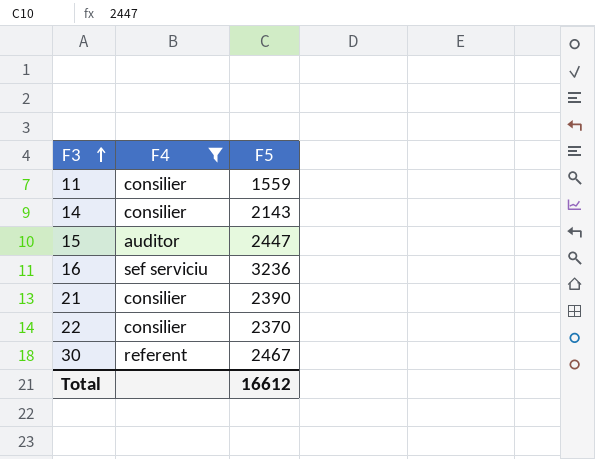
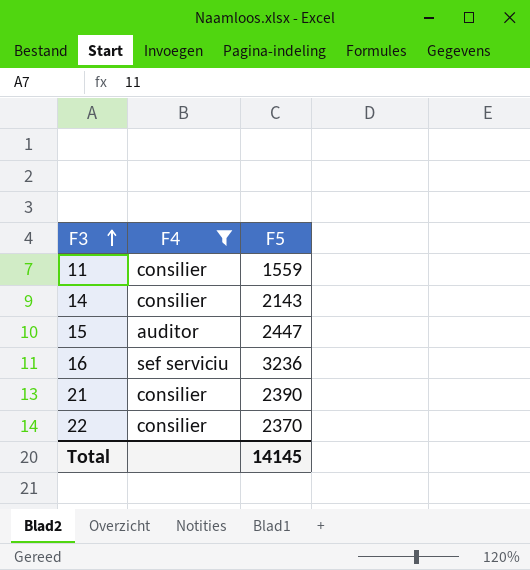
row 30: referent | 2467 -> none
Total | F5: 16612 -> 14145

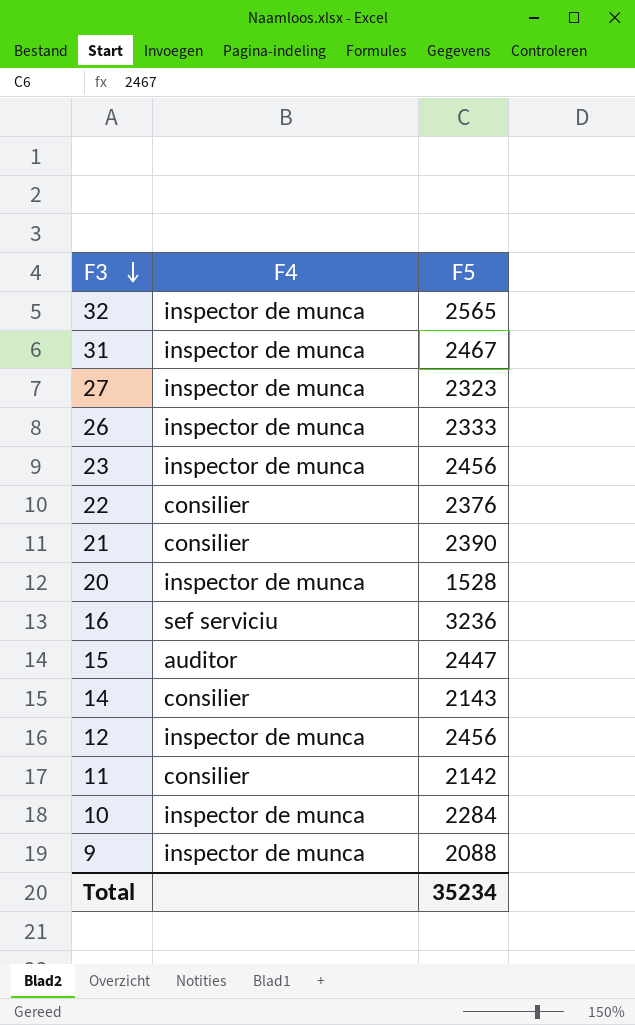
filter: F4 != inspector de munca -> none
row order: F3 ascending -> F3 descending
22 | F5: 2370 -> 2376
11 | F5: 1559 -> 2142
Total | F5: 14145 -> 35234

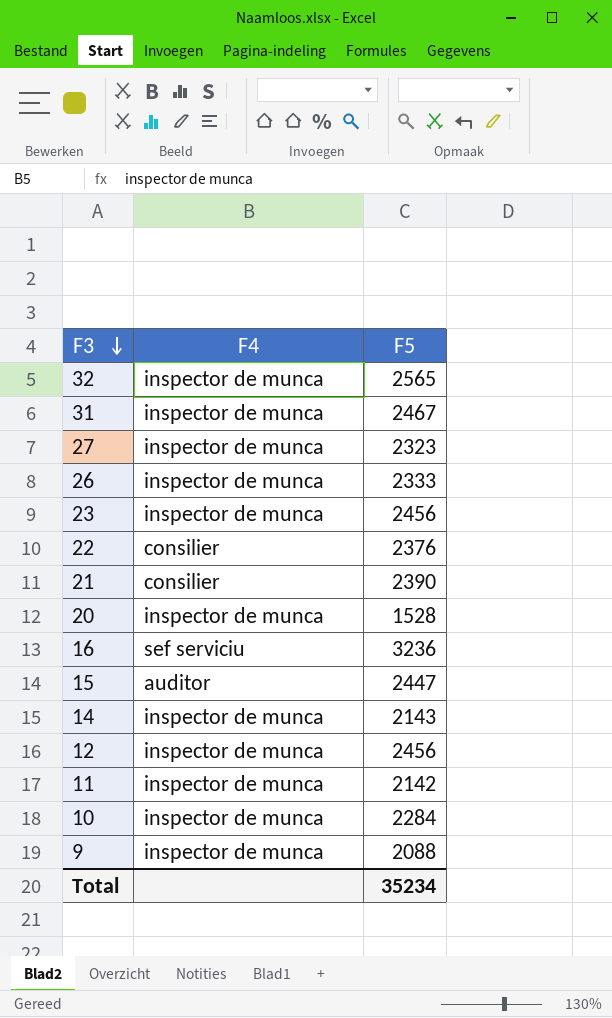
14 | F4: consilier -> inspector de munca
11 | F4: consilier -> inspector de munca

